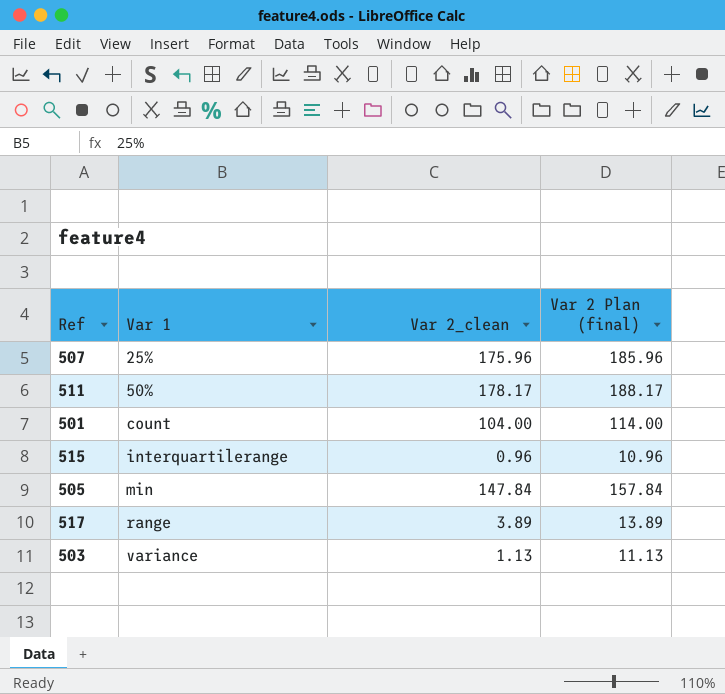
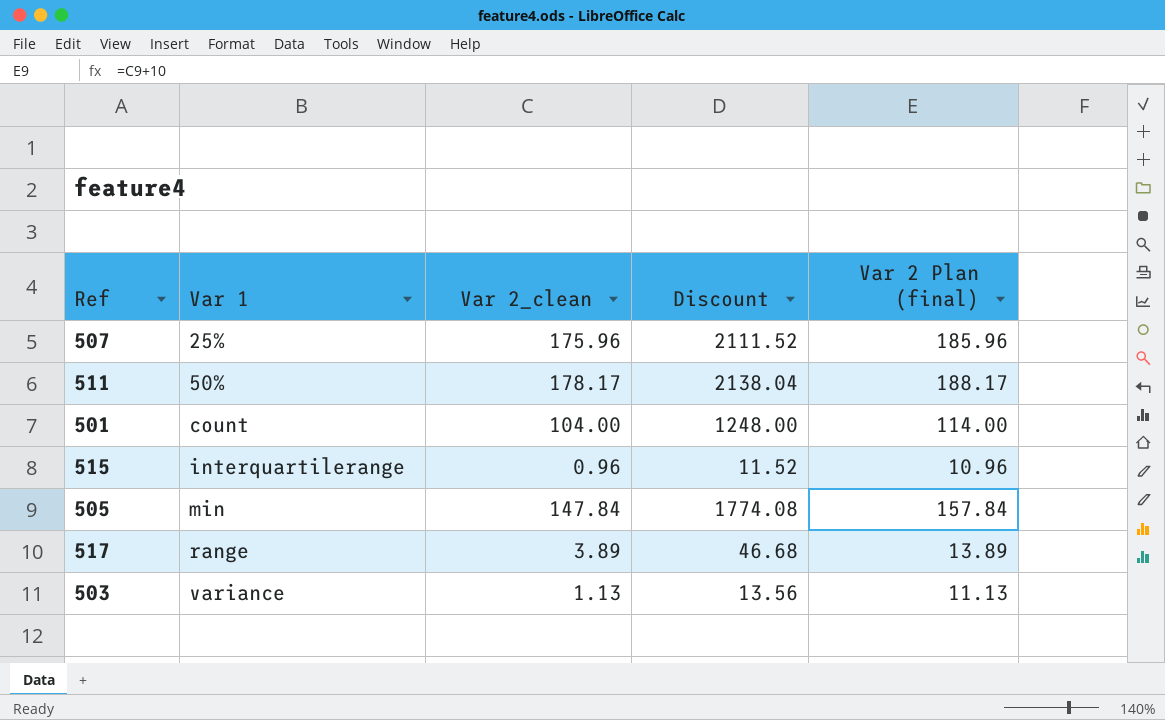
column Discount | formula: none -> [Var 2_clean] * 12

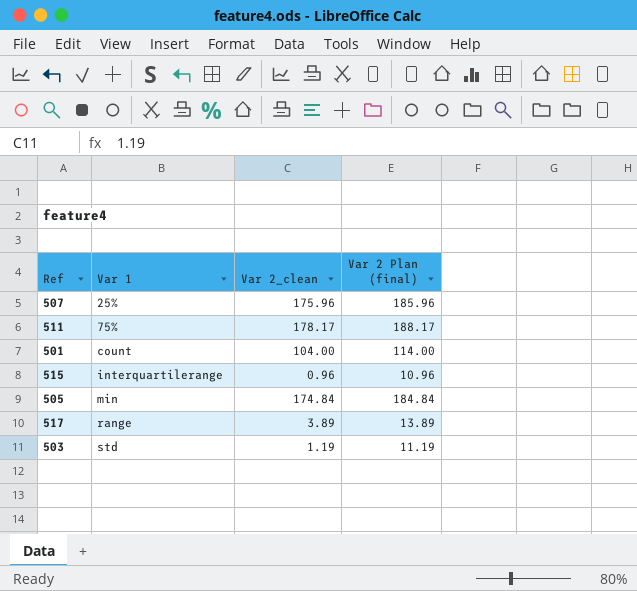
column Discount | formula: [Var 2_clean] * 12 -> none
511 | Var 1: 50% -> 75%
505 | Var 2_clean: 147.84 -> 174.84
505 | Var 2 Plan (final): 157.84 -> 184.84
503 | Var 1: variance -> std
503 | Var 2_clean: 1.13 -> 1.19
503 | Var 2 Plan (final): 11.13 -> 11.19

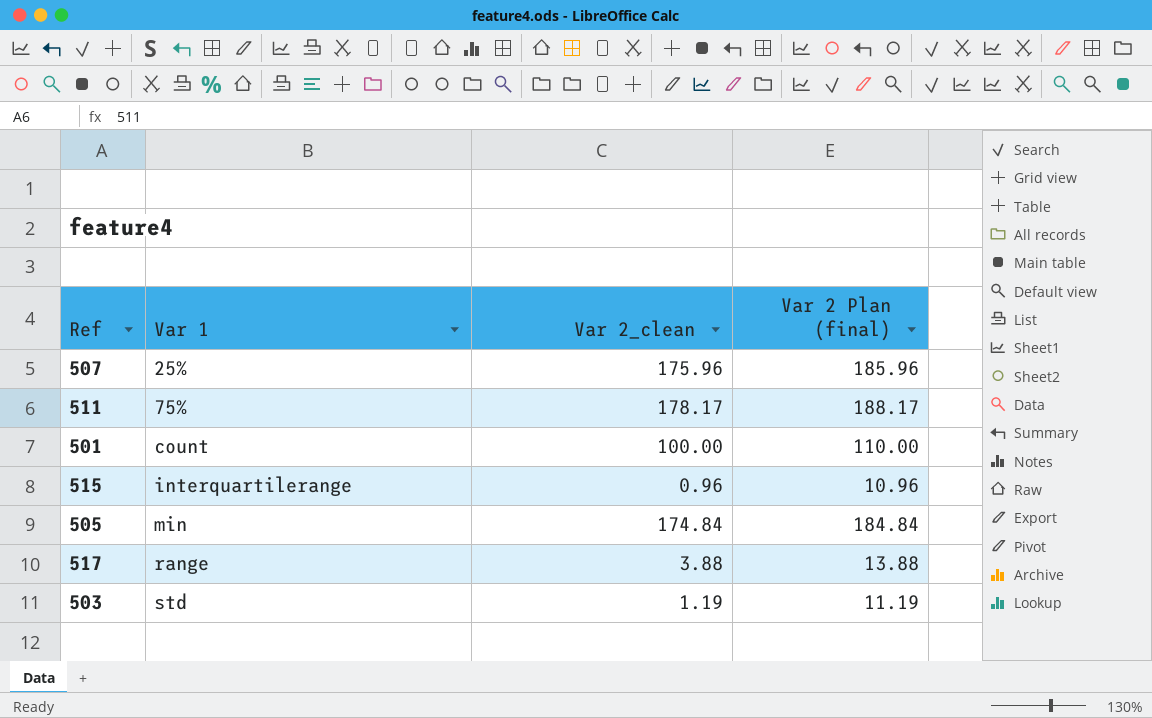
501 | Var 2_clean: 104.00 -> 100.00
501 | Var 2 Plan (final): 114.00 -> 110.00
517 | Var 2_clean: 3.89 -> 3.88
517 | Var 2 Plan (final): 13.89 -> 13.88

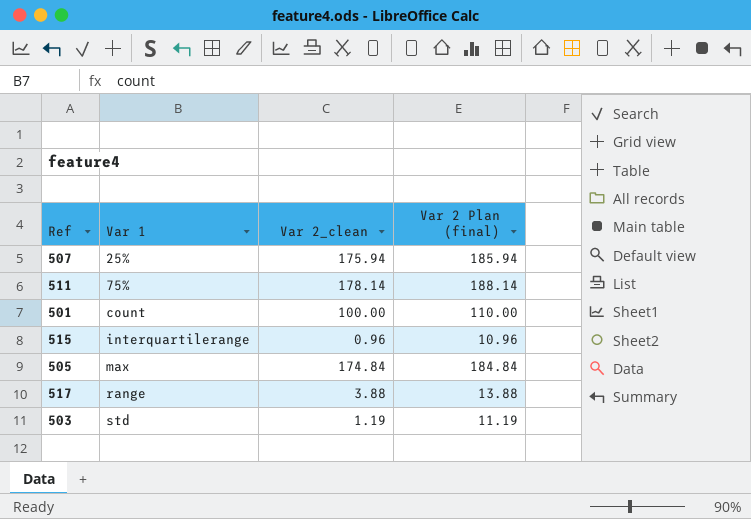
507 | Var 2_clean: 175.96 -> 175.94
507 | Var 2 Plan (final): 185.96 -> 185.94
511 | Var 2_clean: 178.17 -> 178.14
511 | Var 2 Plan (final): 188.17 -> 188.14
505 | Var 1: min -> max

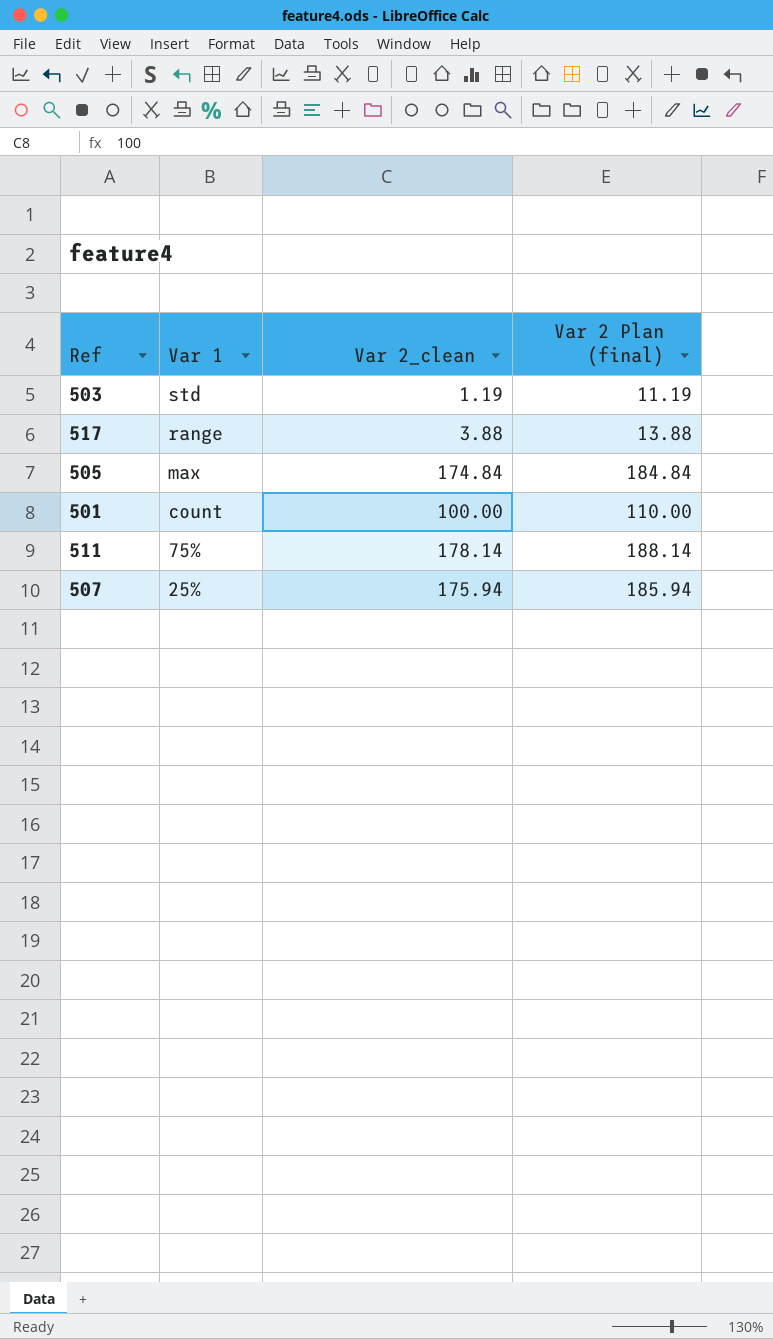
row order: Var 1 ascending -> Var 1 descending
row 515: interquartilerange | 0.96 | 10.96 -> none

